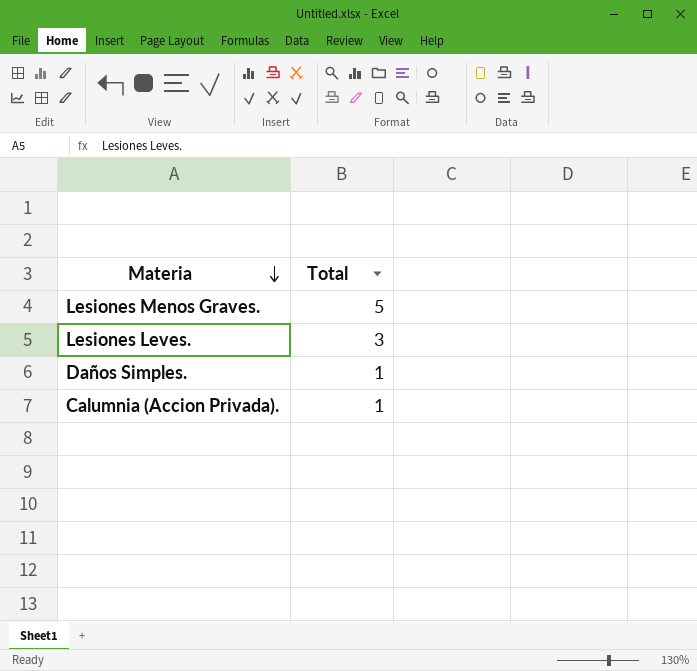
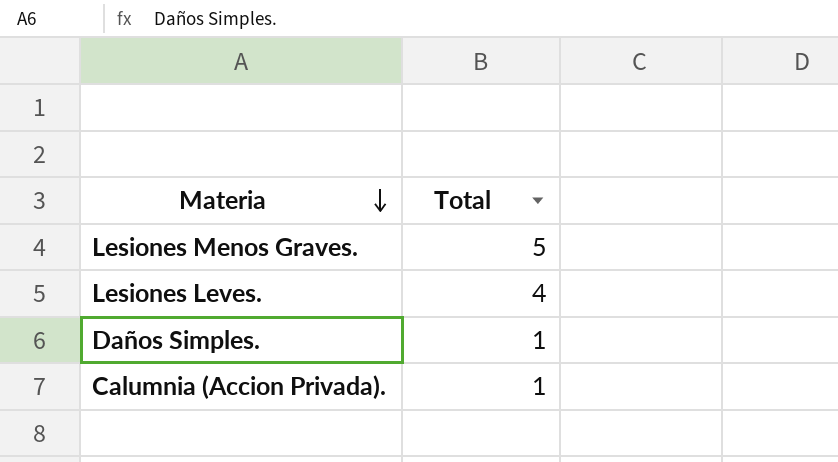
Lesiones Leves. | Total: 3 -> 4

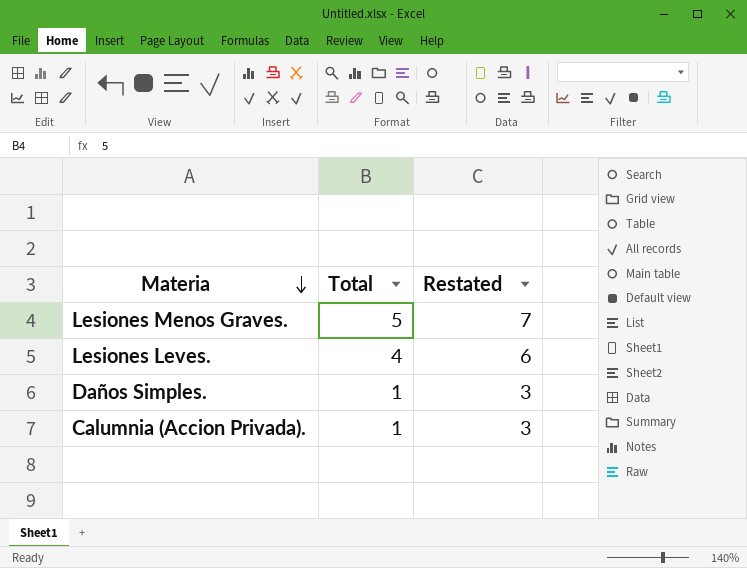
column Restated | formula: none -> [Total] + 2

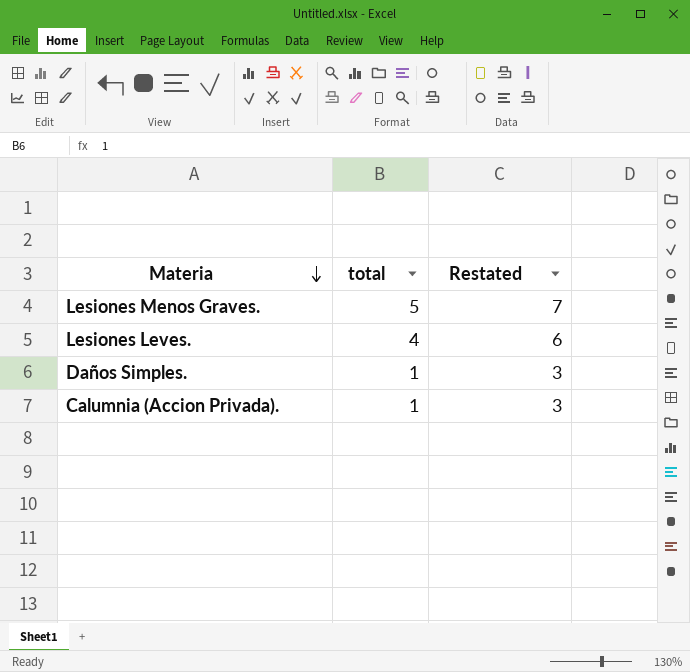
column name: Total -> total

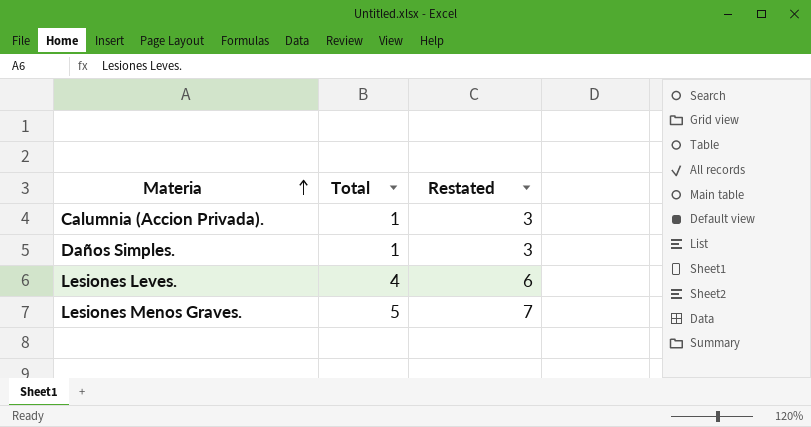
row order: Materia descending -> Materia ascending
column name: total -> Total

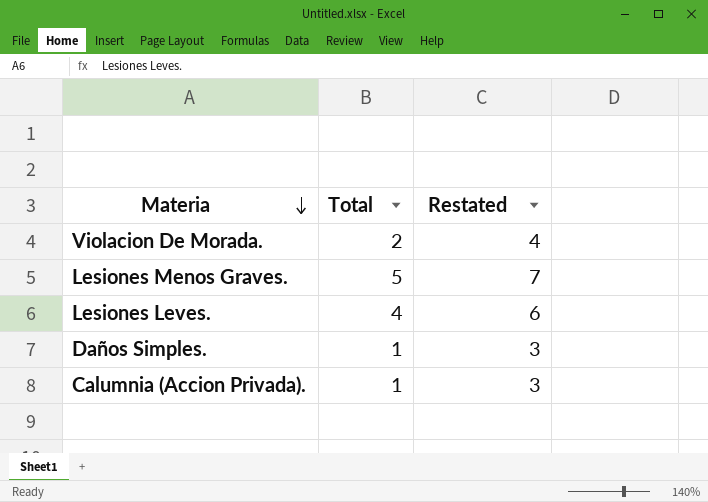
row order: Materia ascending -> Materia descending
row Violacion De Morada.: none -> 2 | 4

